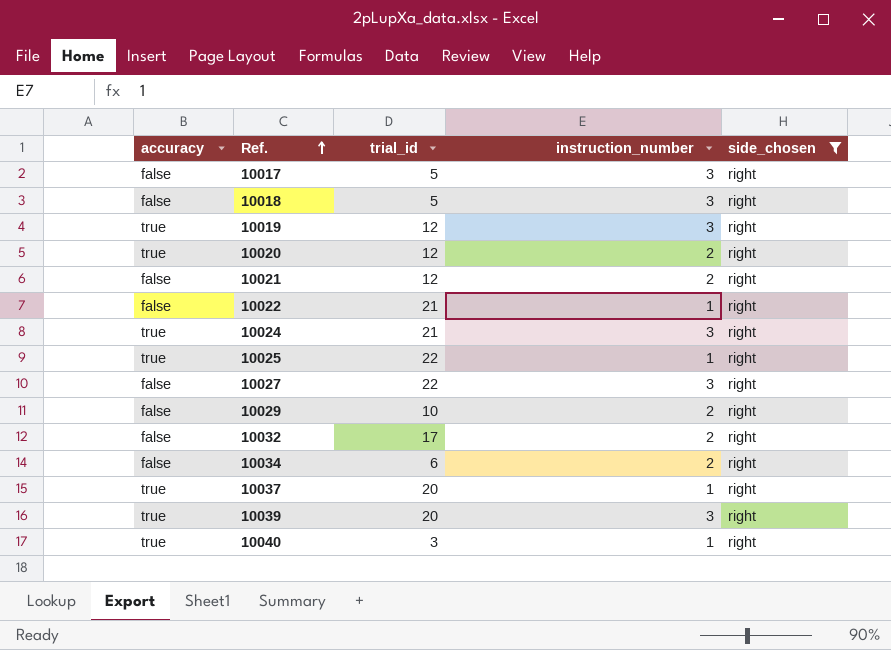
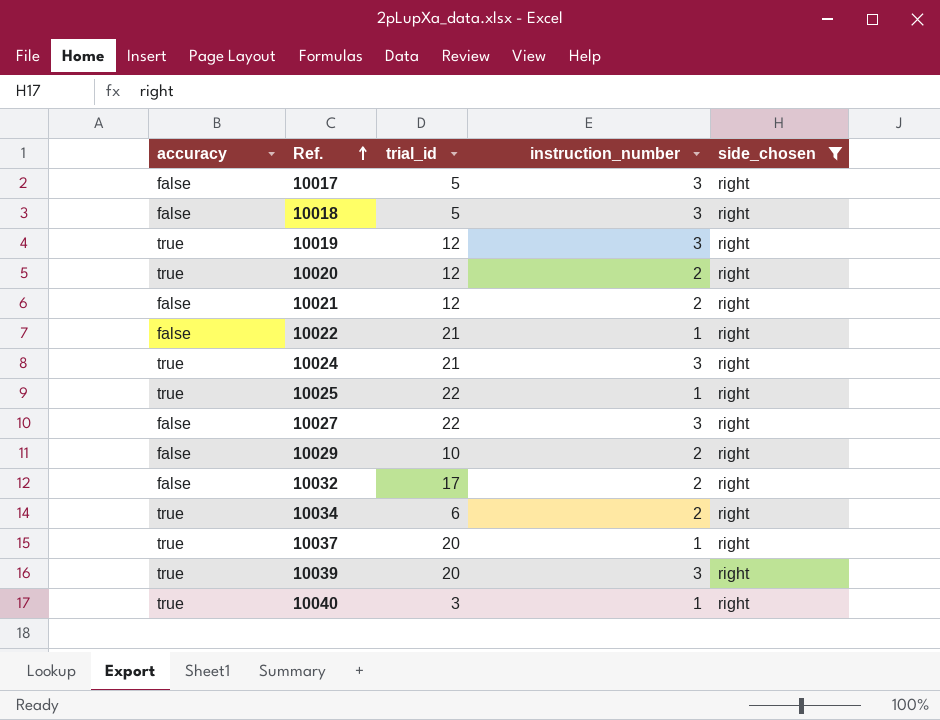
10034 | accuracy: false -> true

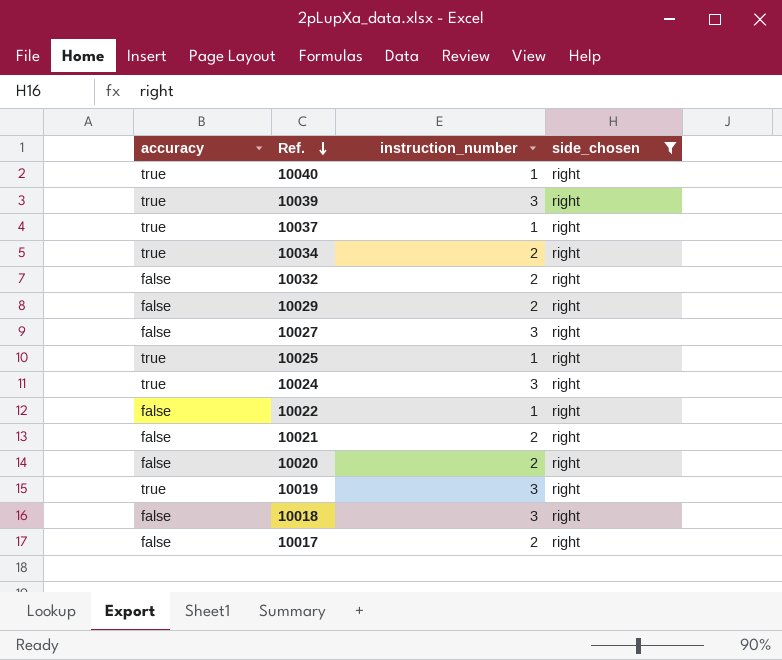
row order: Ref. ascending -> Ref. descending
column trial_id | position: 3 -> none
10020 | accuracy: true -> false
10017 | instruction_number: 3 -> 2

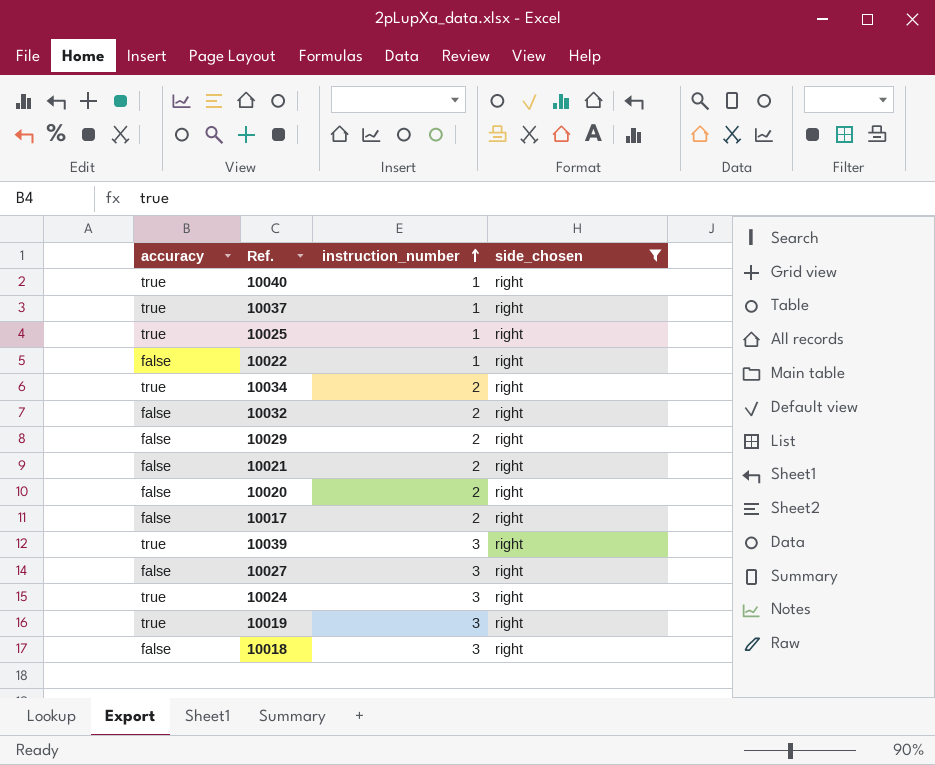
row order: Ref. descending -> instruction_number ascending

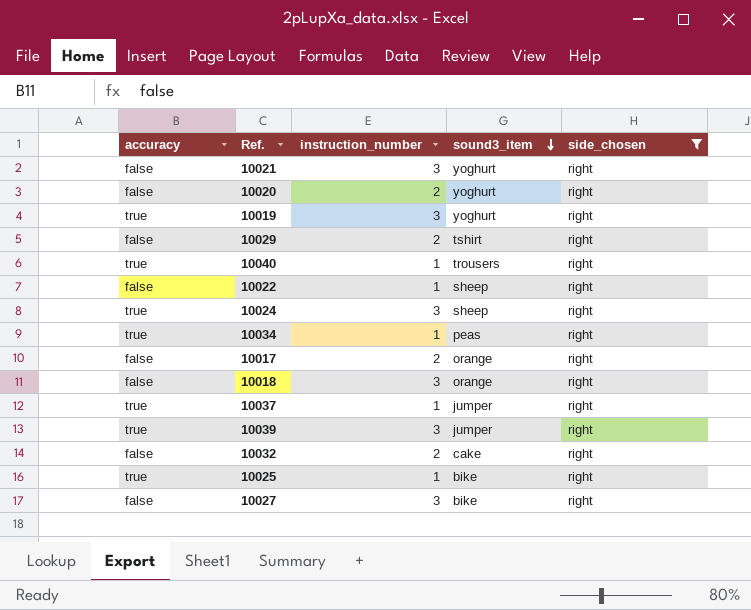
row order: instruction_number ascending -> sound3_item descending
column sound3_item | position: none -> 4
10021 | instruction_number: 2 -> 3
10034 | instruction_number: 2 -> 1

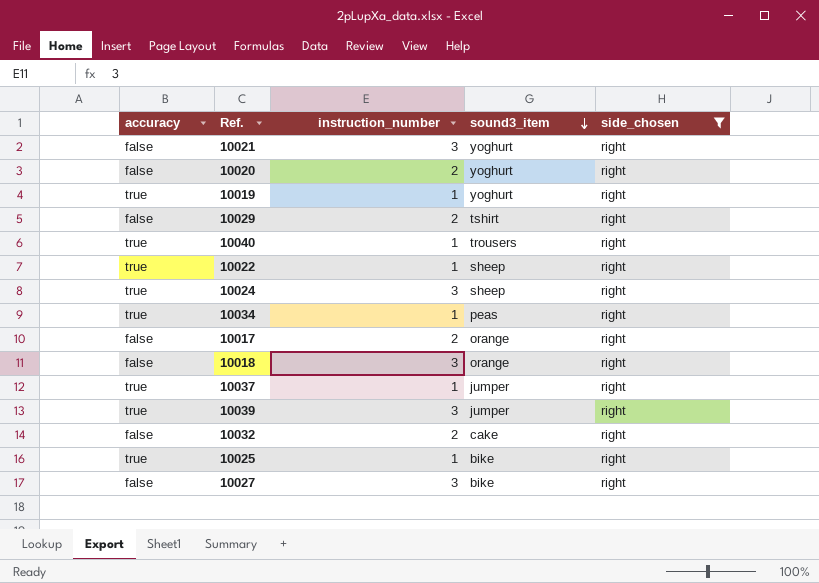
10019 | instruction_number: 3 -> 1
10022 | accuracy: false -> true

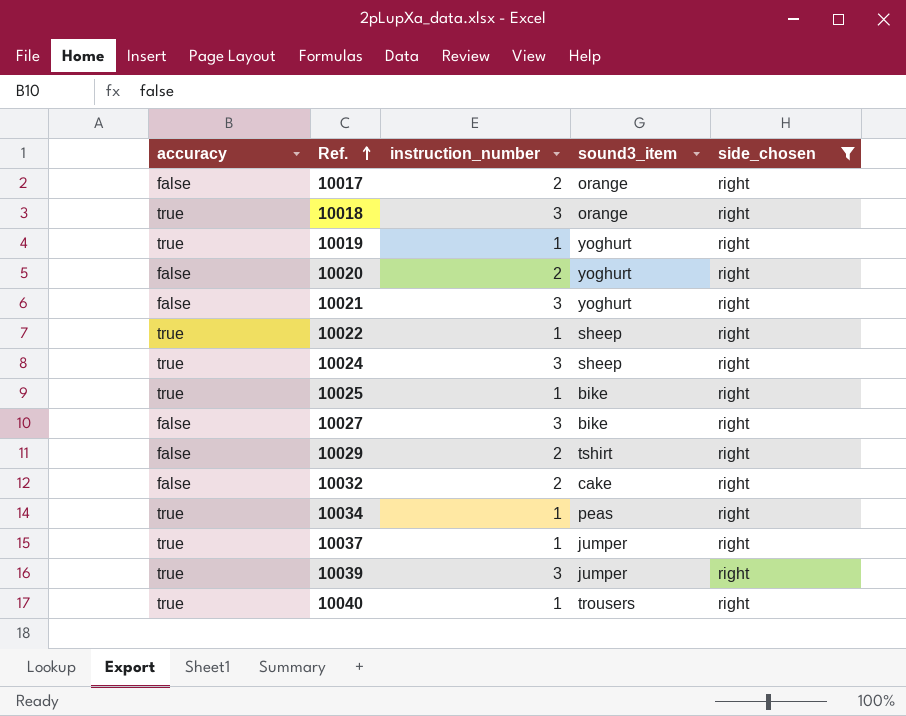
row order: sound3_item descending -> Ref. ascending
10018 | accuracy: false -> true

